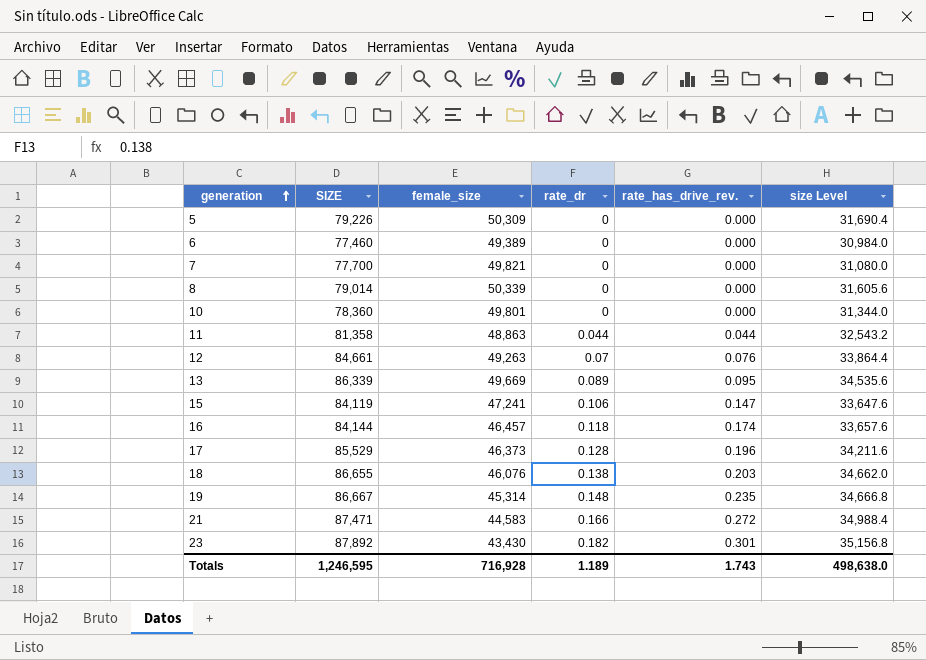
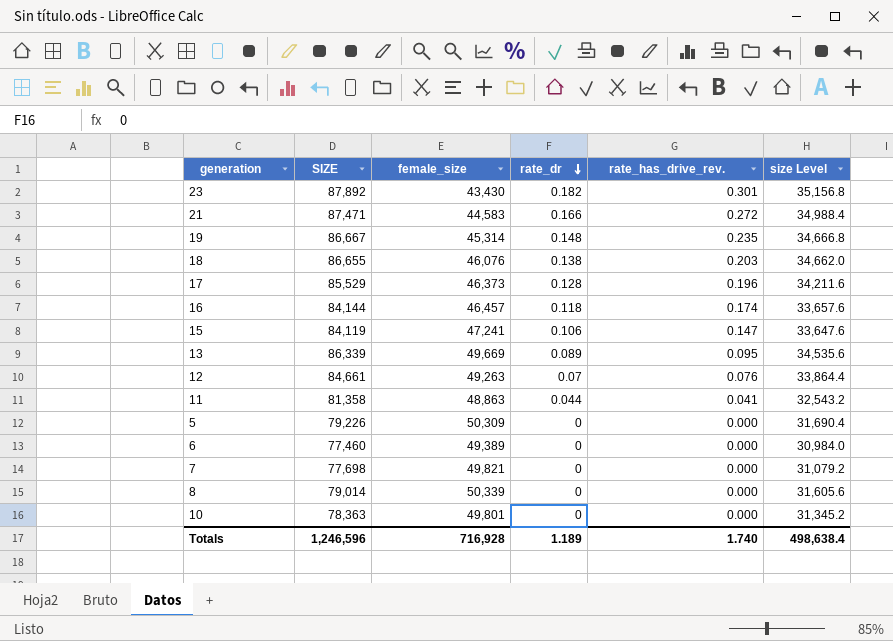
row order: generation ascending -> rate_dr descending
11 | rate_has_drive_rev.: 0.044 -> 0.041
7 | SIZE: 77,700 -> 77,698
7 | size Level: 31,080.0 -> 31,079.2
10 | SIZE: 78,360 -> 78,363
10 | size Level: 31,344.0 -> 31,345.2
Totals | SIZE: 1,246,595 -> 1,246,596
Totals | rate_has_drive_rev.: 1.743 -> 1.740
Totals | size Level: 498,638.0 -> 498,638.4

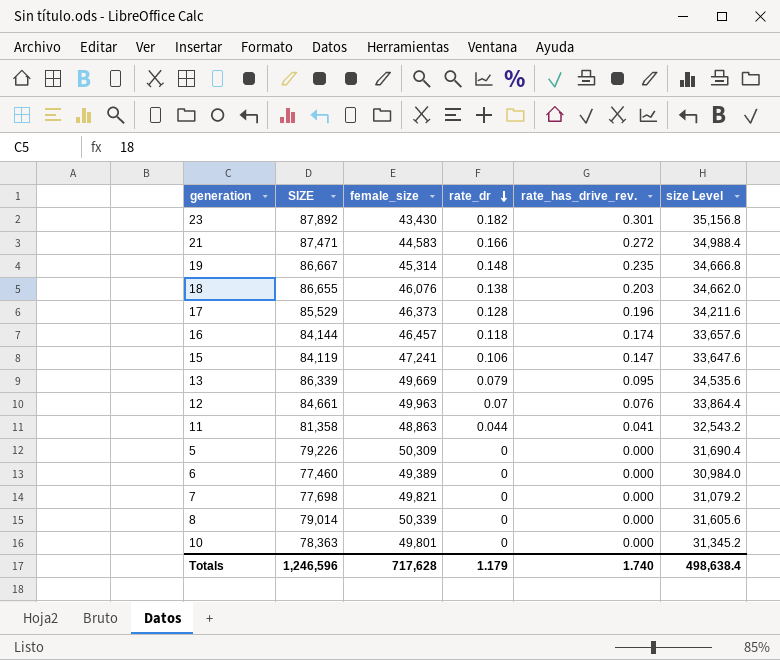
13 | rate_dr: 0.089 -> 0.079
12 | female_size: 49,263 -> 49,963
Totals | female_size: 716,928 -> 717,628
Totals | rate_dr: 1.189 -> 1.179

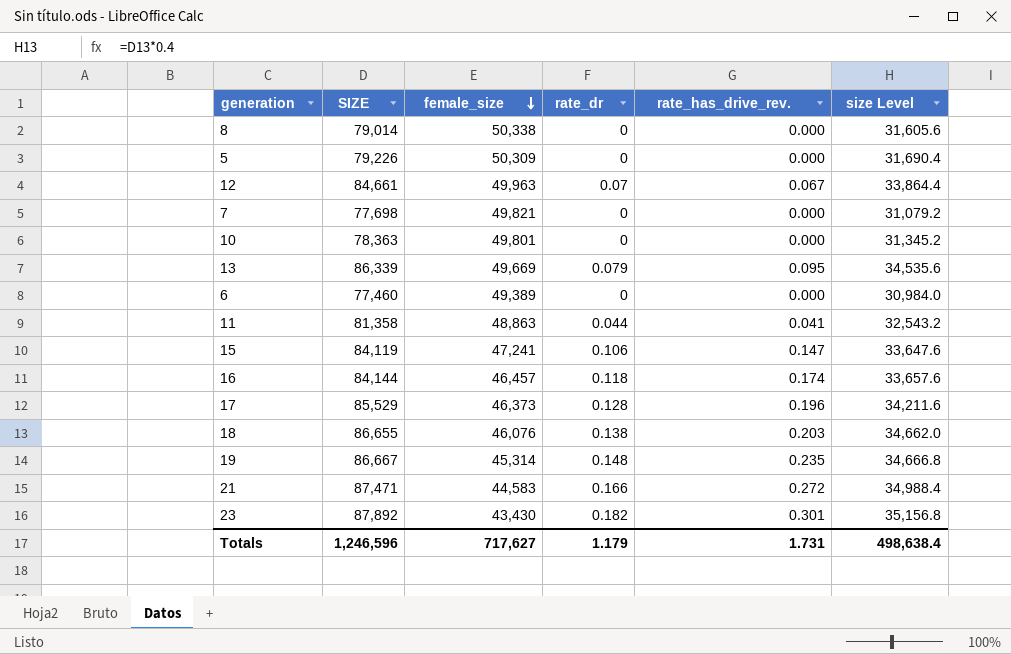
row order: rate_dr descending -> female_size descending
8 | female_size: 50,339 -> 50,338
12 | rate_has_drive_rev.: 0.076 -> 0.067
Totals | female_size: 717,628 -> 717,627
Totals | rate_has_drive_rev.: 1.740 -> 1.731

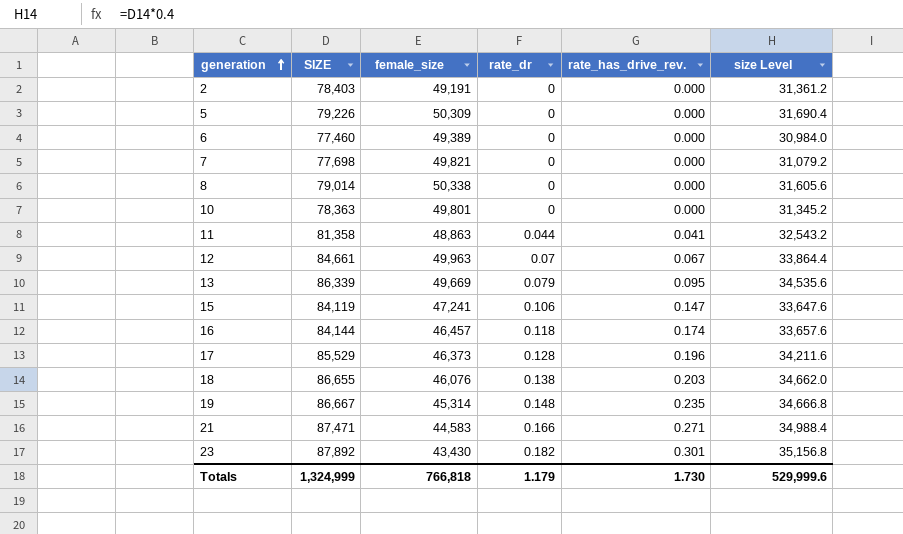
row order: female_size descending -> generation ascending
row 2: none -> 78,403 | 49,191 | 0 | 0.000 | 31,361.2
21 | rate_has_drive_rev.: 0.272 -> 0.271
Totals | SIZE: 1,246,596 -> 1,324,999
Totals | female_size: 717,627 -> 766,818
Totals | rate_has_drive_rev.: 1.731 -> 1.730
Totals | size Level: 498,638.4 -> 529,999.6

